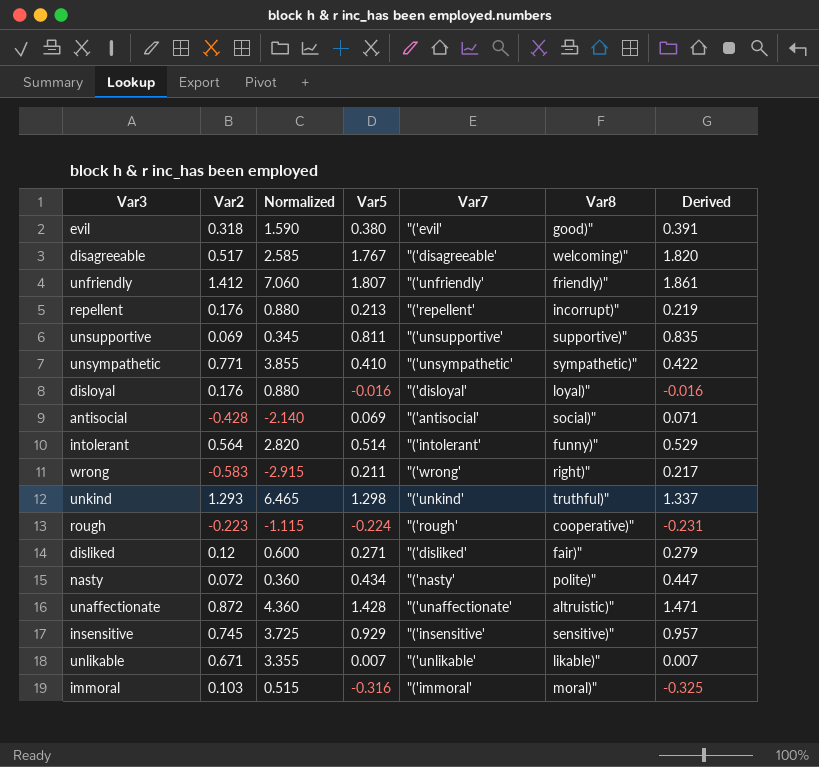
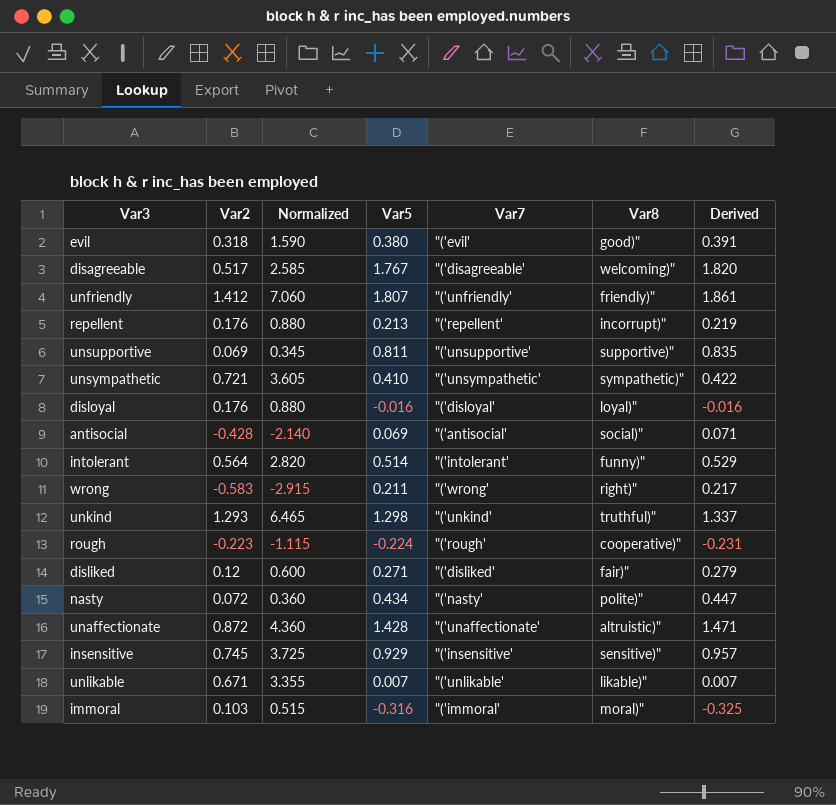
unsympathetic | Var2: 0.771 -> 0.721
unsympathetic | Normalized: 3.855 -> 3.605

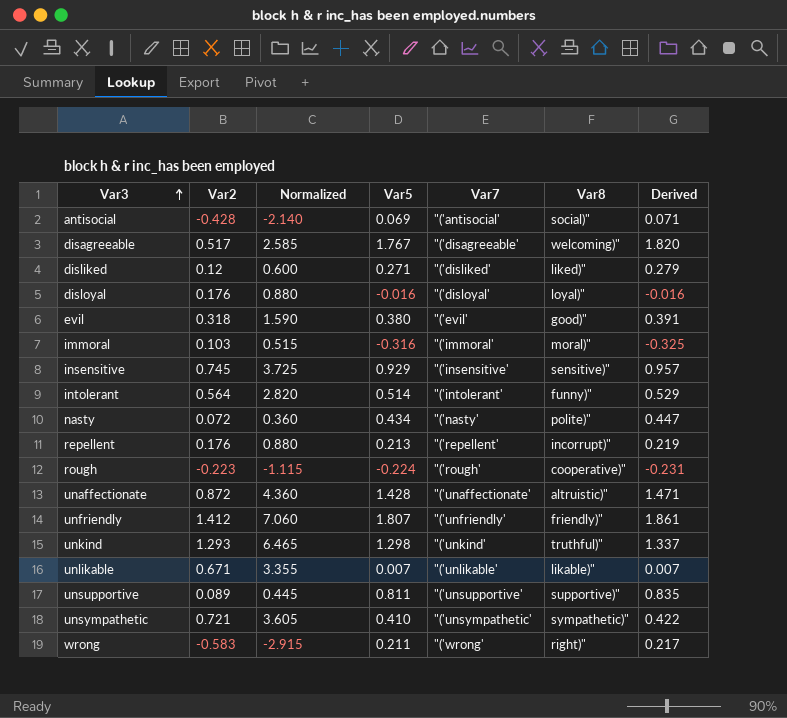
row order: none -> Var3 ascending
disliked | Var8: fair)" -> liked)"
unsupportive | Var2: 0.069 -> 0.089
unsupportive | Normalized: 0.345 -> 0.445

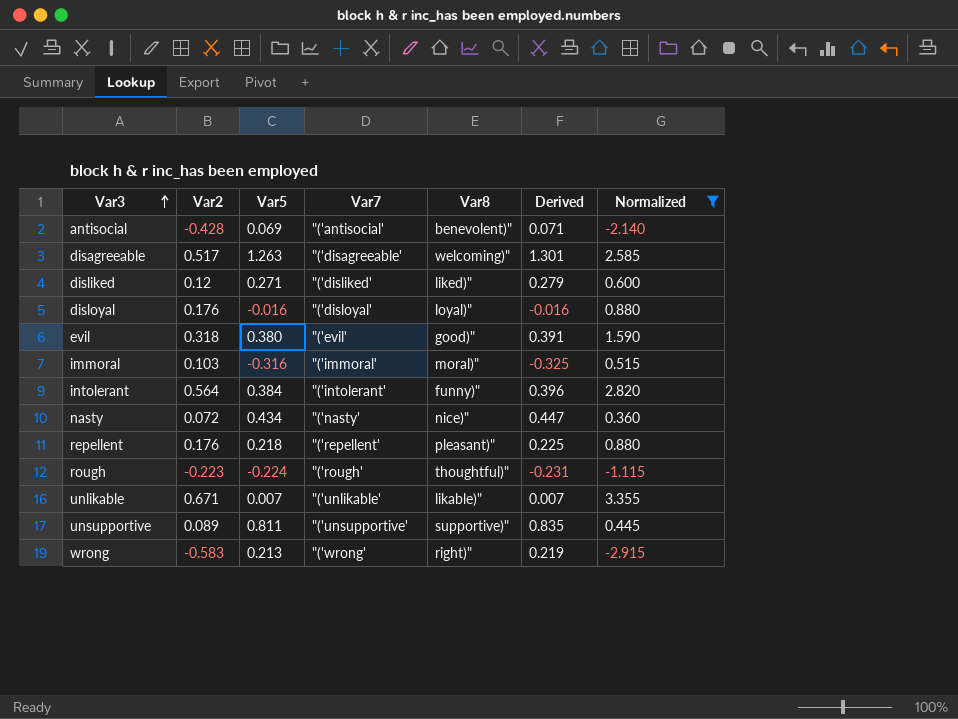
filter: none -> Normalized <= 3.355
column Normalized | position: 3 -> 7
antisocial | Var8: social)" -> benevolent)"
disagreeable | Var5: 1.767 -> 1.263
disagreeable | Derived: 1.820 -> 1.301
intolerant | Var5: 0.514 -> 0.384
intolerant | Derived: 0.529 -> 0.396
nasty | Var8: polite)" -> nice)"
repellent | Var5: 0.213 -> 0.218
repellent | Var8: incorrupt)" -> pleasant)"
repellent | Derived: 0.219 -> 0.225
rough | Var8: cooperative)" -> thoughtful)"
wrong | Var5: 0.211 -> 0.213
wrong | Derived: 0.217 -> 0.219

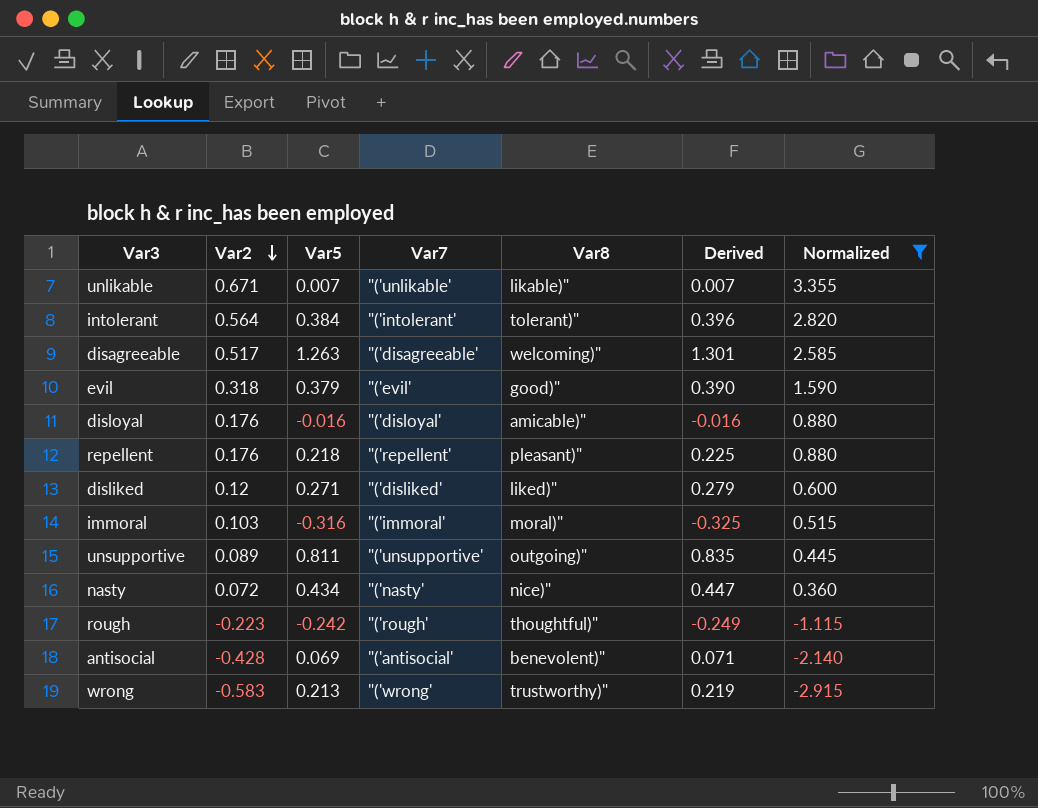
row order: Var3 ascending -> Var2 descending
intolerant | Var8: funny)" -> tolerant)"
evil | Var5: 0.380 -> 0.379
evil | Derived: 0.391 -> 0.390
disloyal | Var8: loyal)" -> amicable)"
unsupportive | Var8: supportive)" -> outgoing)"
rough | Var5: -0.224 -> -0.242
rough | Derived: -0.231 -> -0.249
wrong | Var8: right)" -> trustworthy)"

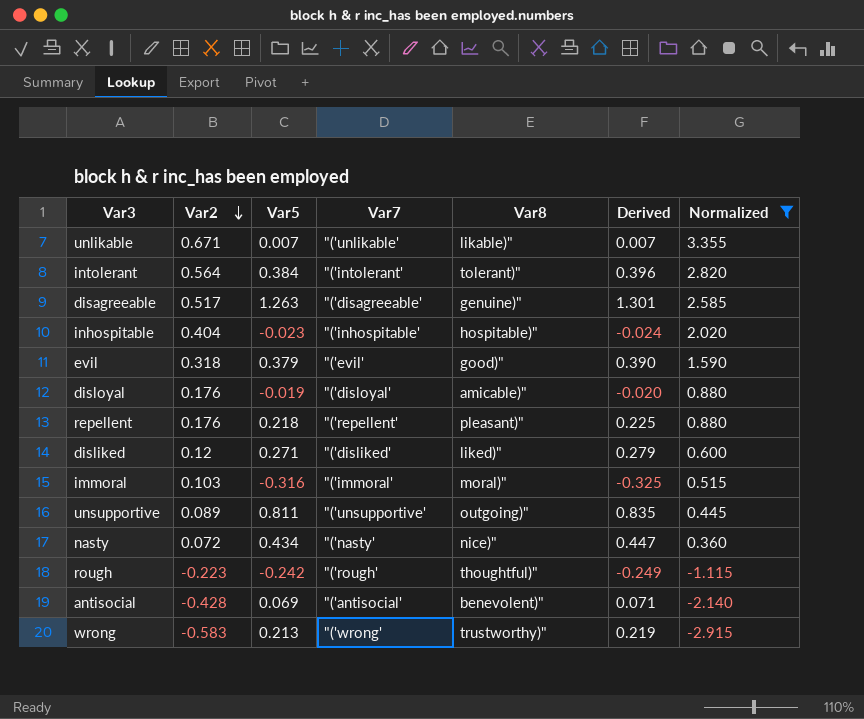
disagreeable | Var8: welcoming)" -> genuine)"
row inhospitable: none -> 0.404 | -0.023 | "('inhospitable' | hospitable)" | -0.024 | 2.020
disloyal | Var5: -0.016 -> -0.019
disloyal | Derived: -0.016 -> -0.020

